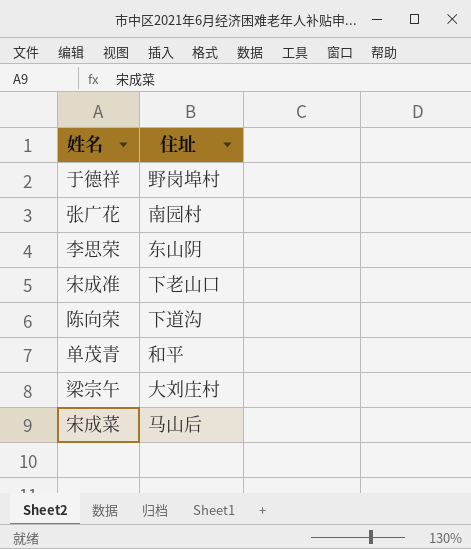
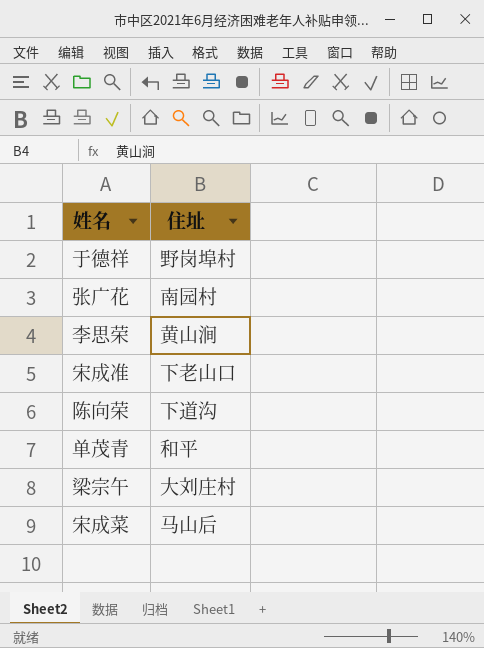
李思荣 | 住址: 东山阴 -> 黄山涧

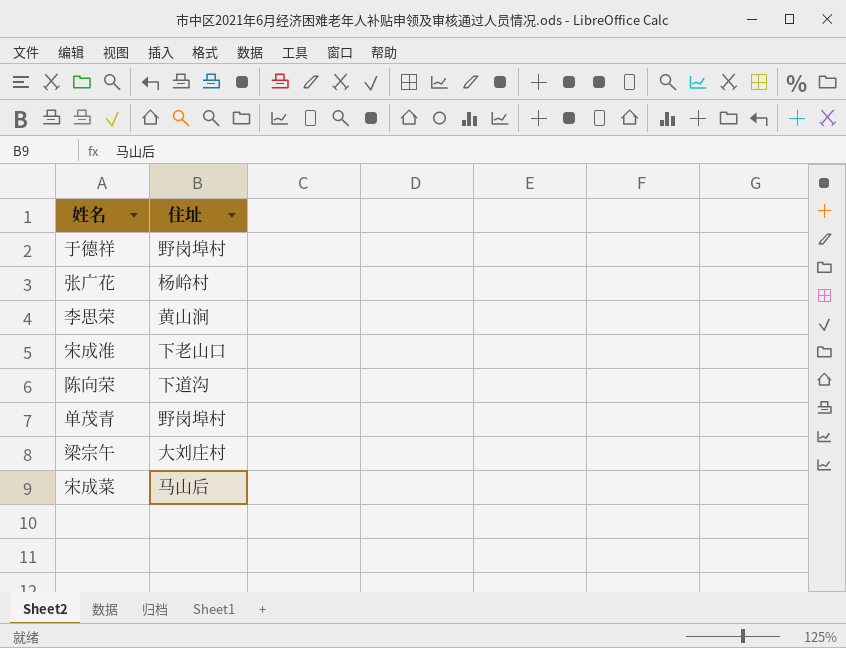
张广花 | 住址: 南园村 -> 杨岭村
单茂青 | 住址: 和平 -> 野岗埠村

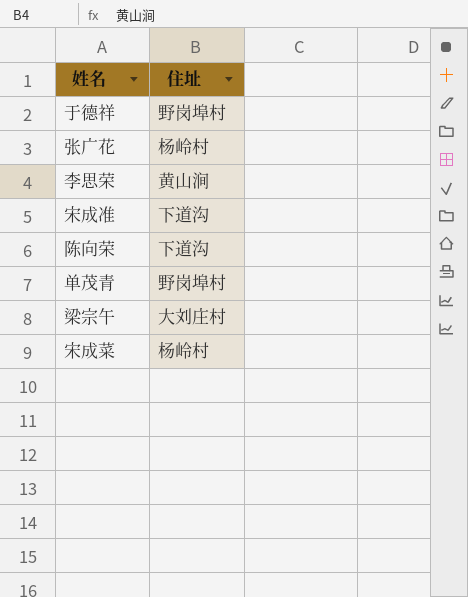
宋成准 | 住址: 下老山口 -> 下道沟
宋成菜 | 住址: 马山后 -> 杨岭村

